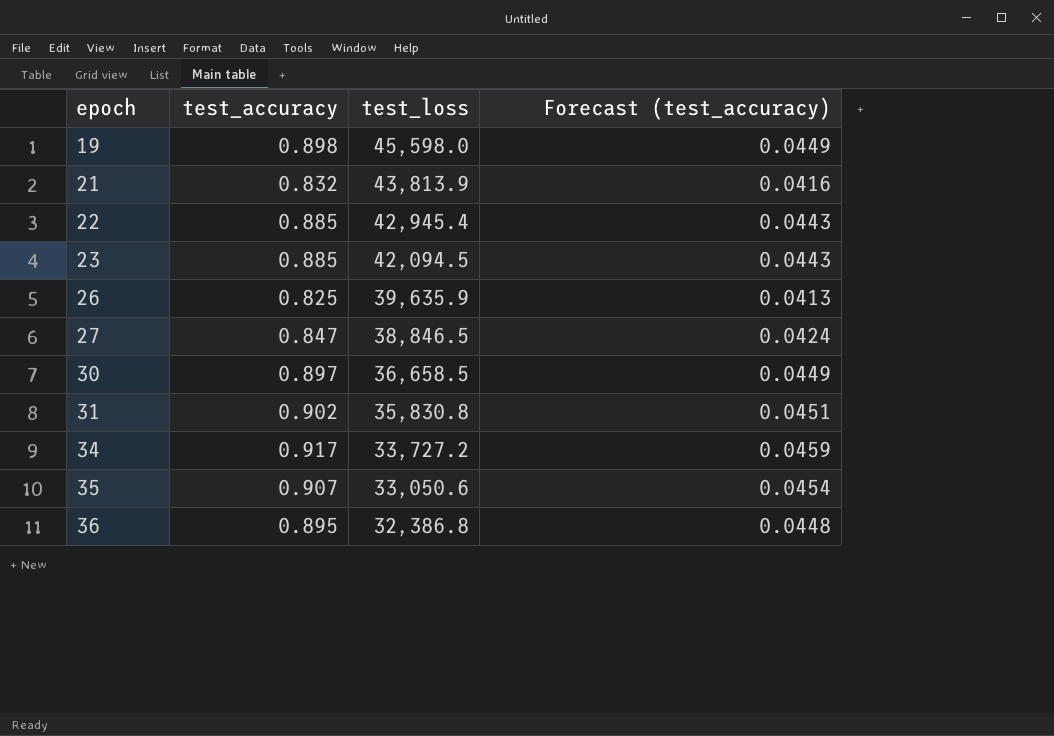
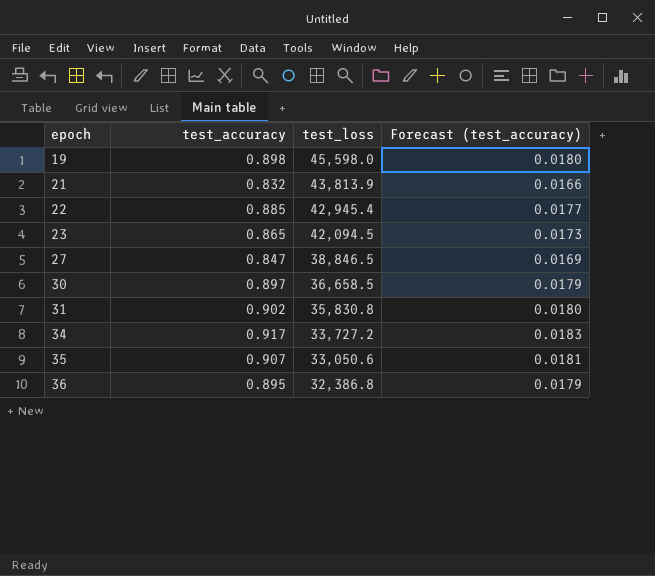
column Forecast (test_accuracy) | formula: [test_accuracy] * 0.05 -> [test_accuracy] * 0.02
row 26: 0.825 | 39,635.9 | 0.0413 -> none
23 | test_accuracy: 0.885 -> 0.865

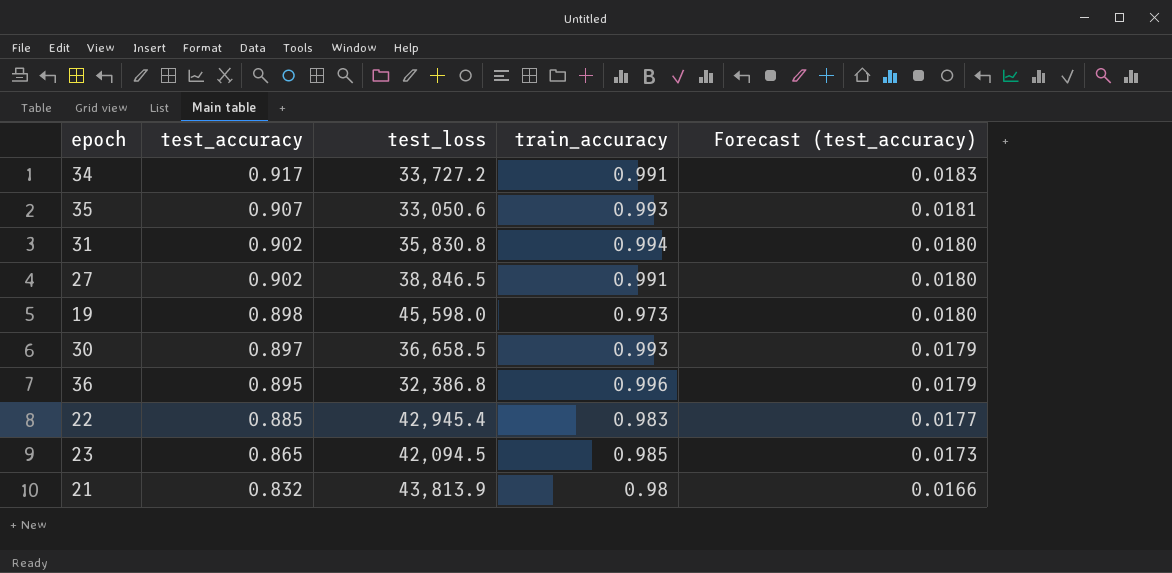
row order: epoch ascending -> test_accuracy descending
column train_accuracy | position: none -> 4
27 | test_accuracy: 0.847 -> 0.902
27 | Forecast (test_accuracy): 0.0169 -> 0.0180

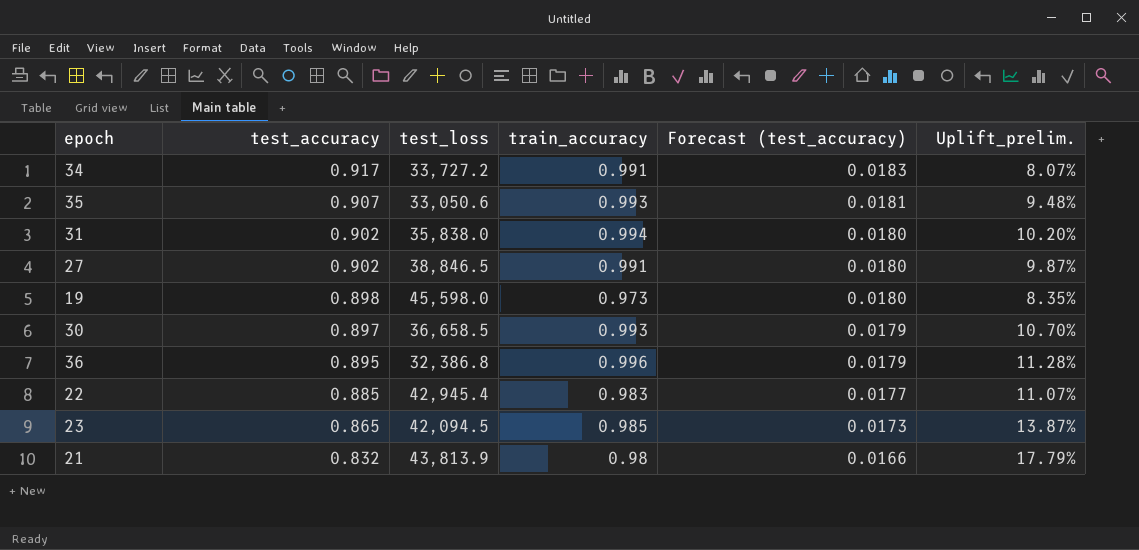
column Uplift_prelim. | formula: none -> ([train_accuracy] - [test_accuracy]) / [test_accuracy]
31 | test_loss: 35,830.8 -> 35,838.0

